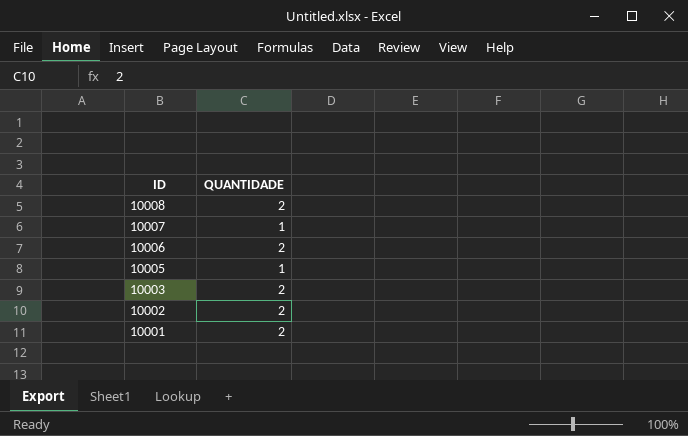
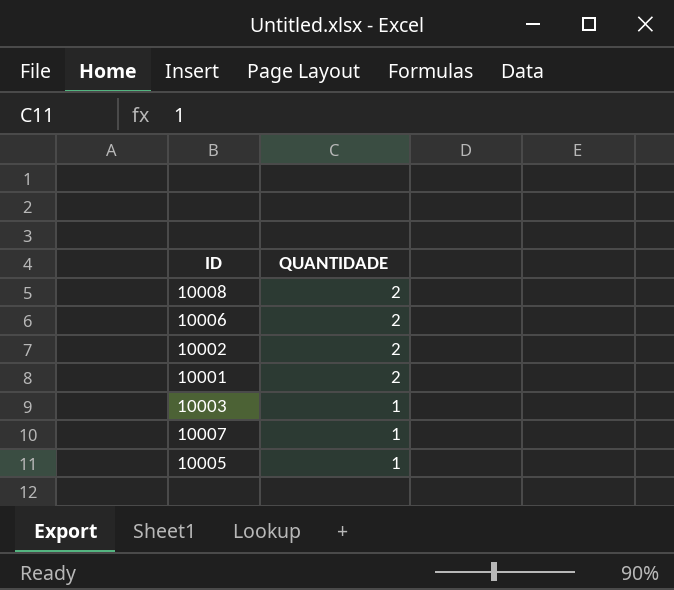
row order: ID descending -> QUANTIDADE descending
10003 | QUANTIDADE: 2 -> 1

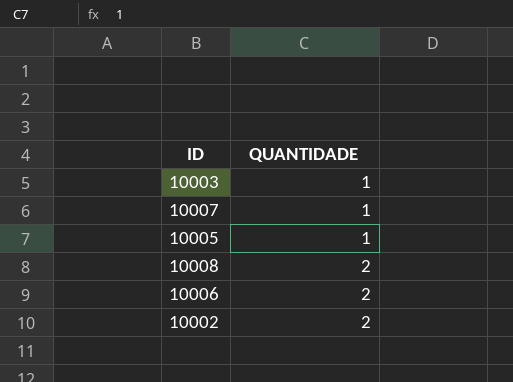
row order: QUANTIDADE descending -> QUANTIDADE ascending
row 10001: 2 -> none

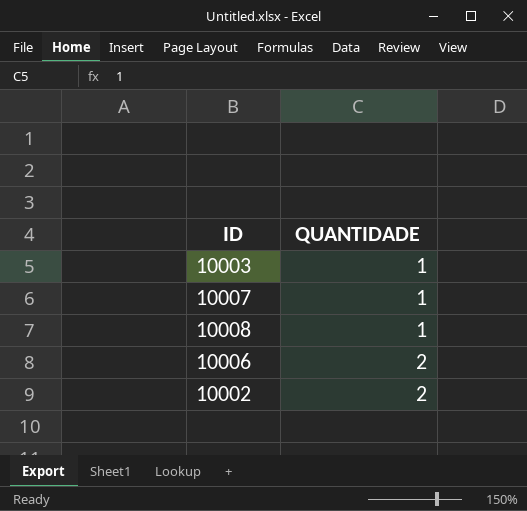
row 10005: 1 -> none
10008 | QUANTIDADE: 2 -> 1

